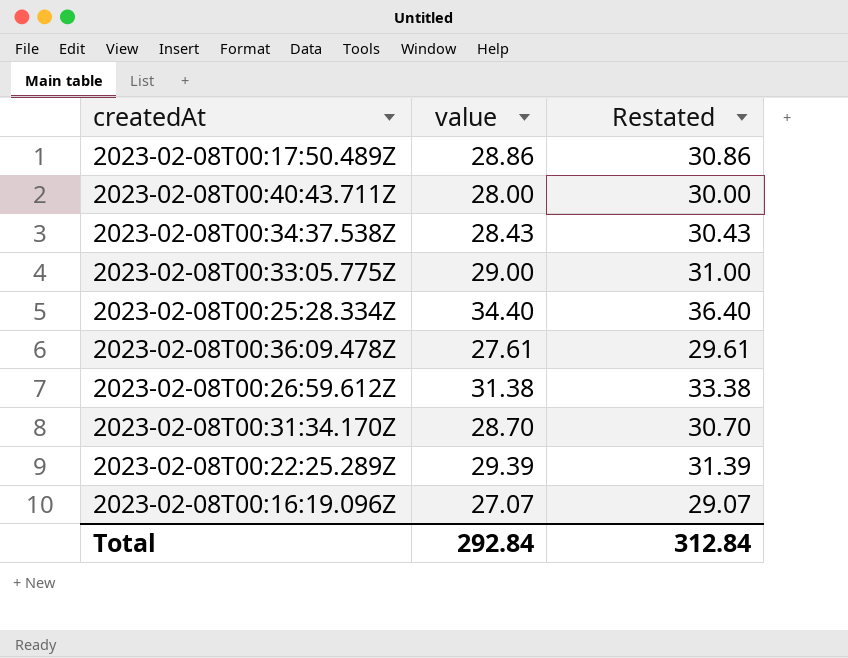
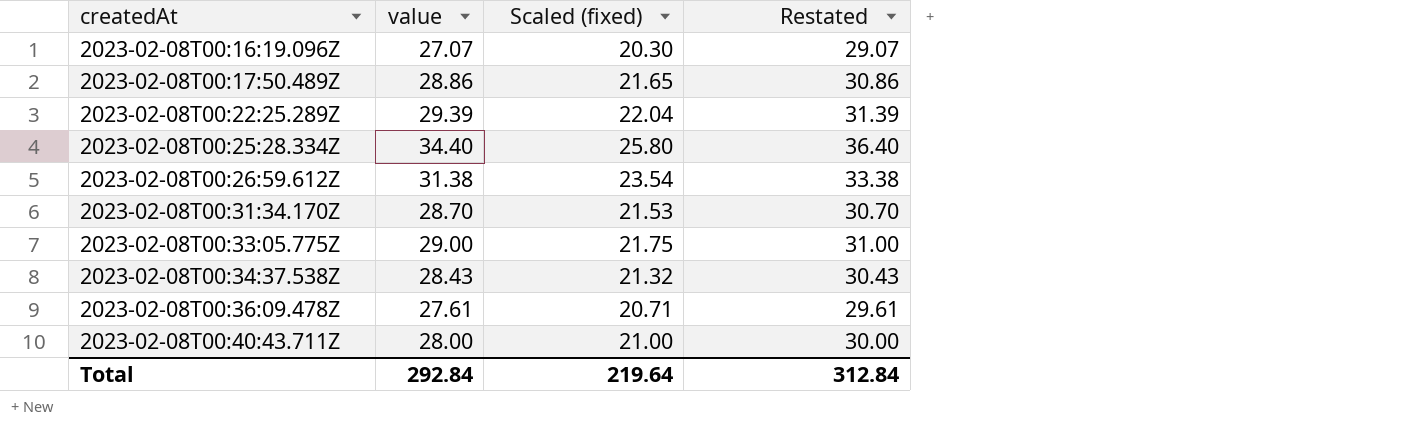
row order: none -> createdAt ascending
column Scaled (fixed) | formula: none -> [value] * 0.75

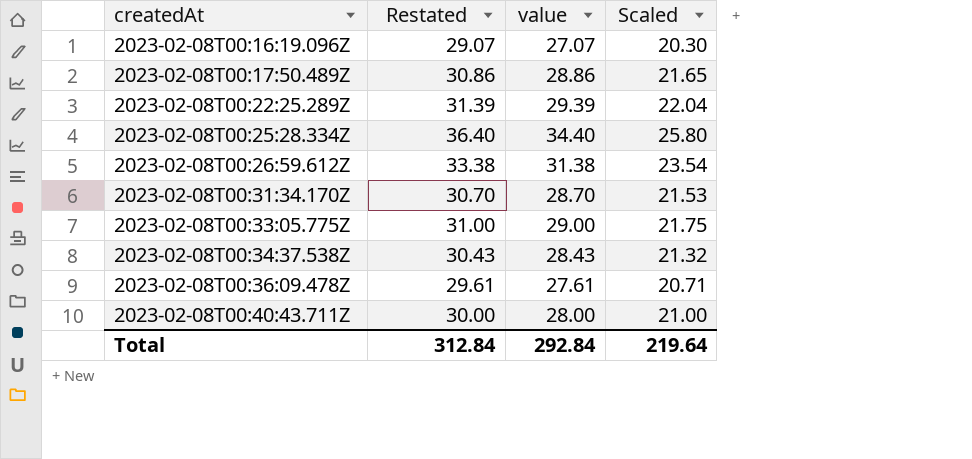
column Restated | position: 4 -> 2
column name: Scaled (fixed) -> Scaled

